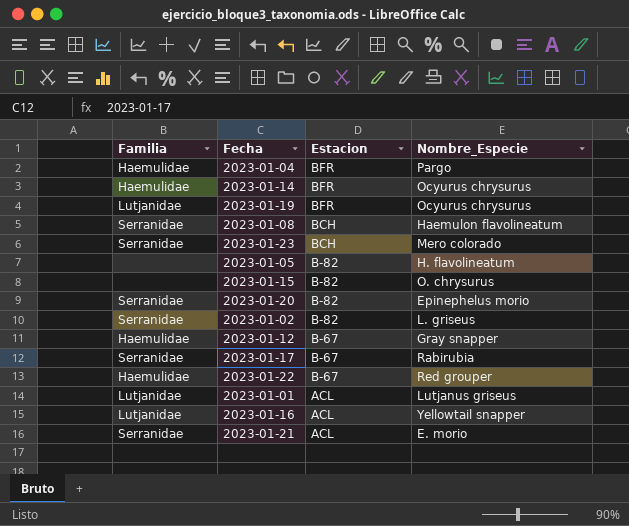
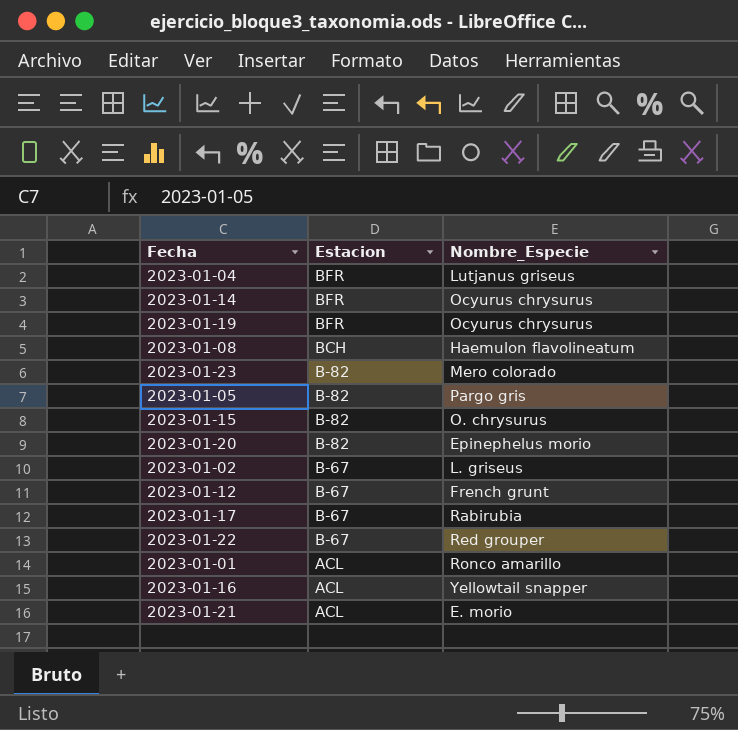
column Familia | position: 1 -> none
2023-01-04 | Nombre_Especie: Pargo -> Lutjanus griseus
2023-01-23 | Estacion: BCH -> B-82
2023-01-05 | Nombre_Especie: H. flavolineatum -> Pargo gris
2023-01-02 | Estacion: B-82 -> B-67
2023-01-12 | Nombre_Especie: Gray snapper -> French grunt
2023-01-01 | Nombre_Especie: Lutjanus griseus -> Ronco amarillo

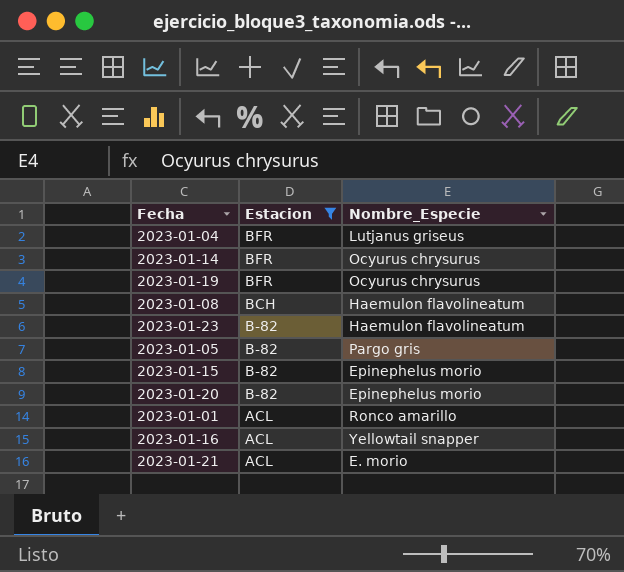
filter: none -> Estacion != B-67
2023-01-23 | Nombre_Especie: Mero colorado -> Haemulon flavolineatum
2023-01-15 | Nombre_Especie: O. chrysurus -> Epinephelus morio

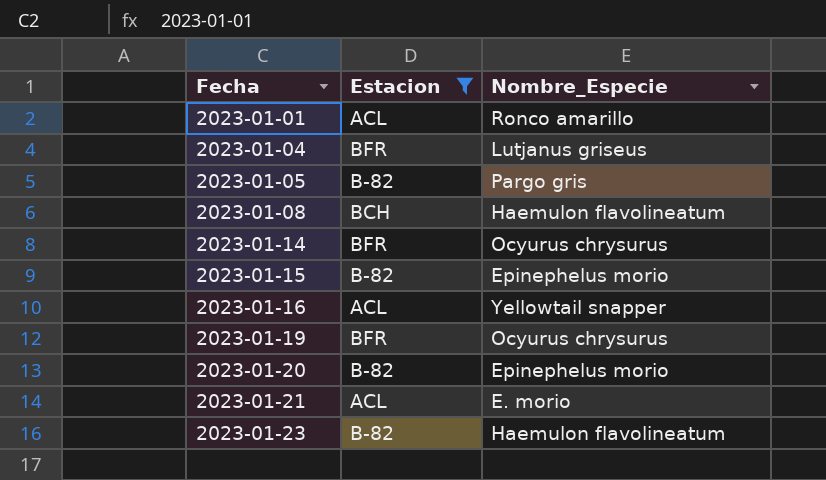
row order: Estacion descending -> Fecha ascending

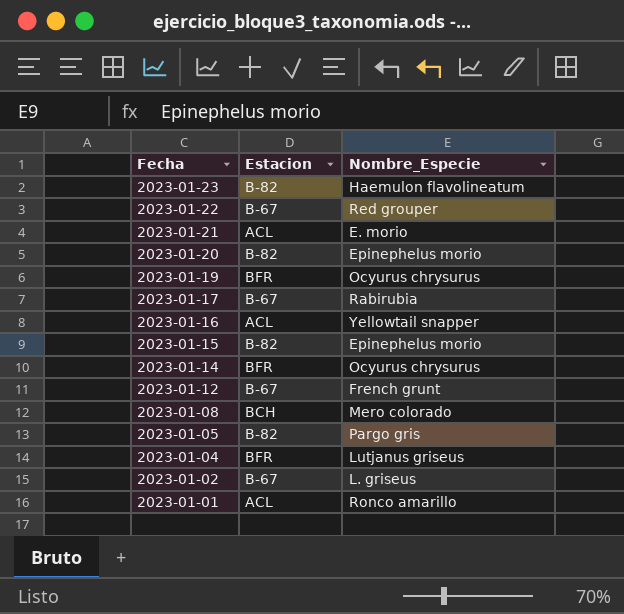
filter: Estacion != B-67 -> none
row order: Fecha ascending -> Fecha descending
2023-01-08 | Nombre_Especie: Haemulon flavolineatum -> Mero colorado

